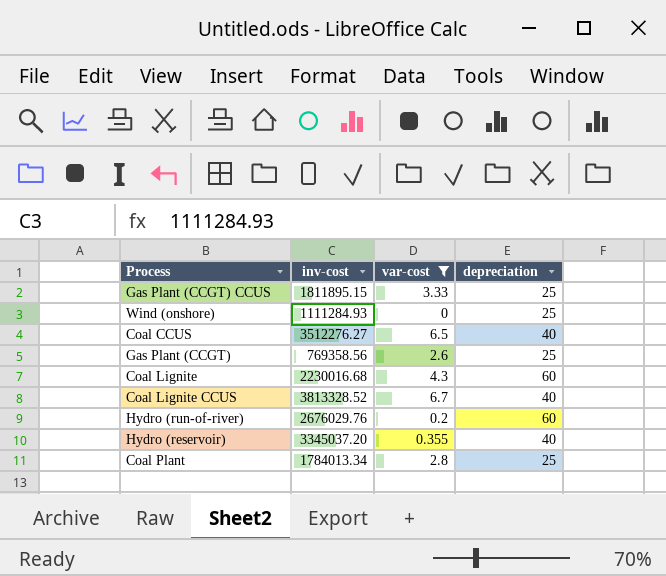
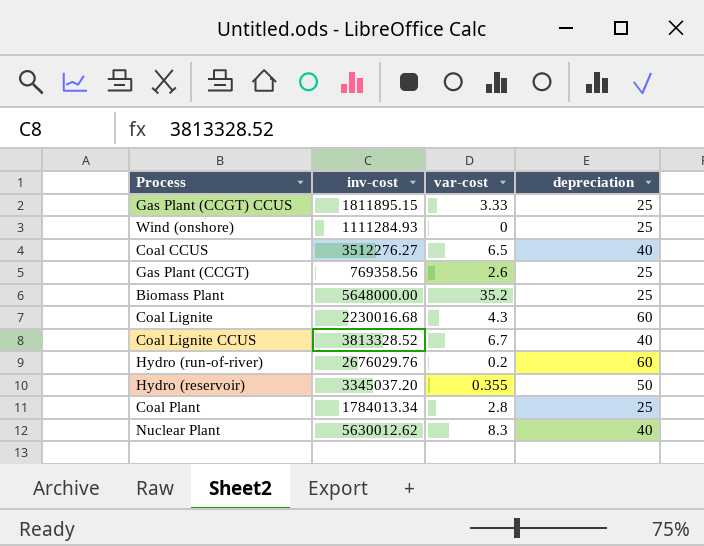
filter: var-cost <= 6.7 -> none
Hydro (reservoir) | depreciation: 40 -> 50

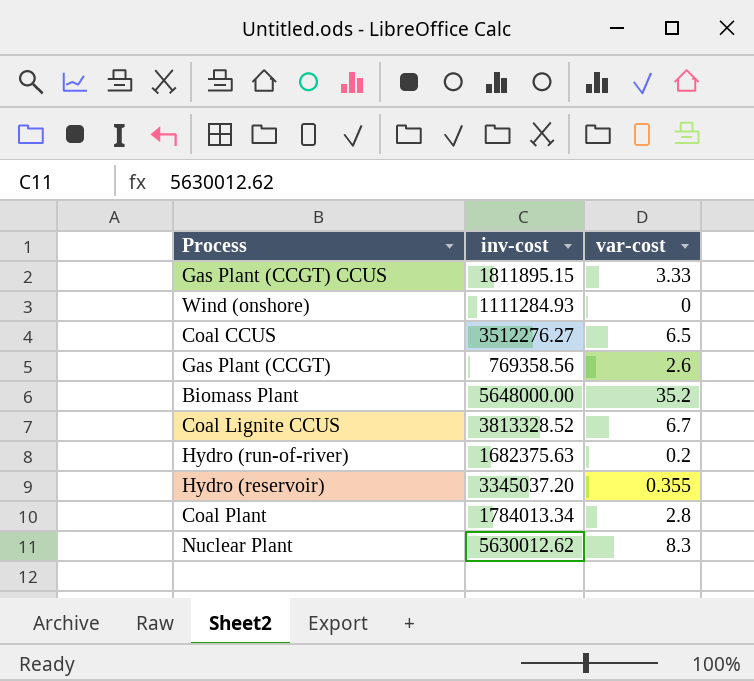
column depreciation | position: 4 -> none
row Coal Lignite: 2230016.68 | 4.3 | 60 -> none
Hydro (run-of-river) | inv-cost: 2676029.76 -> 1682375.63

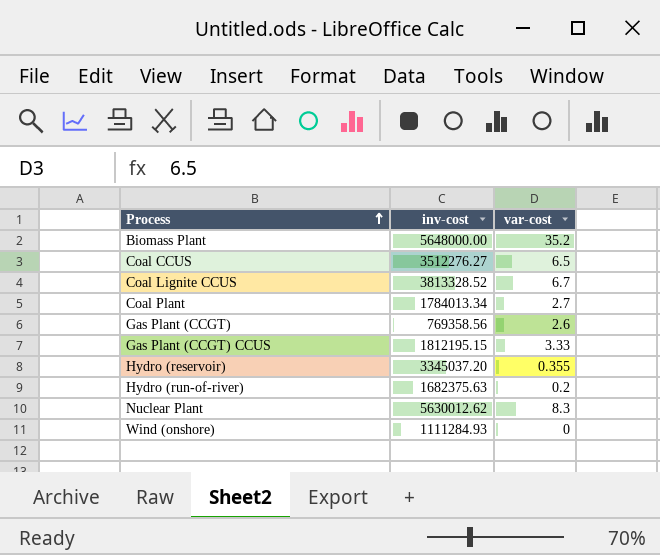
row order: none -> Process ascending
Coal Plant | var-cost: 2.8 -> 2.7
Gas Plant (CCGT) CCUS | inv-cost: 1811895.15 -> 1812195.15

